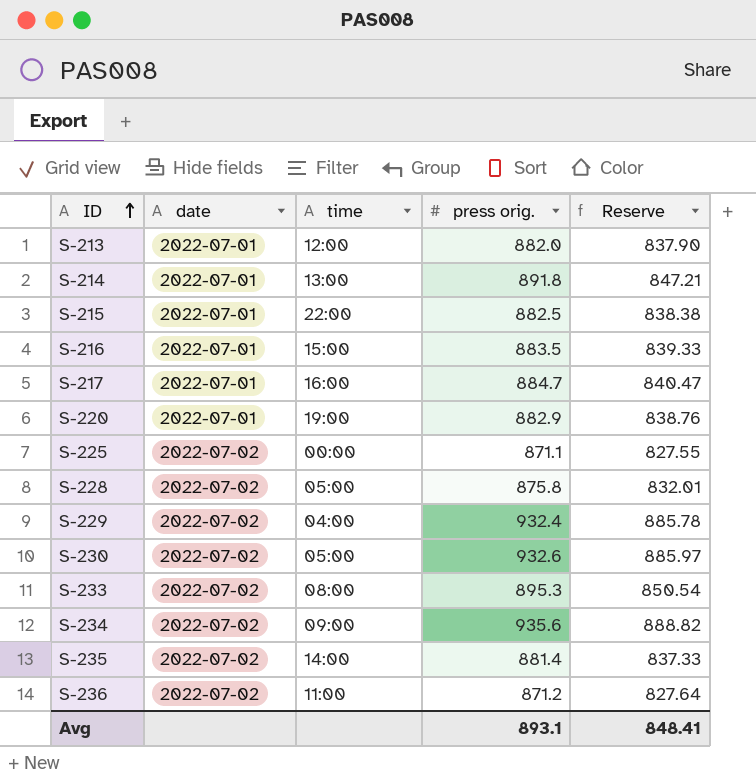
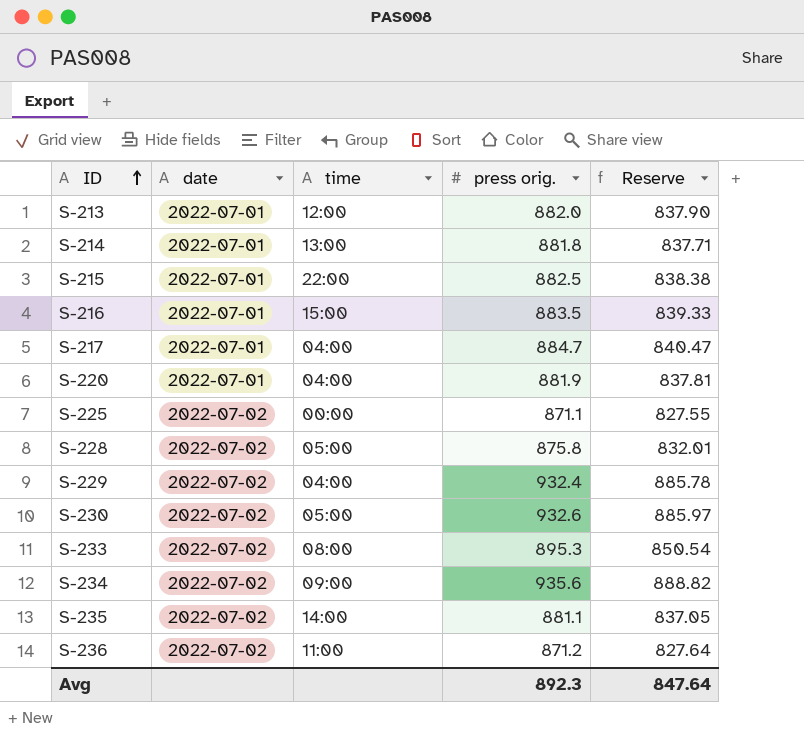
S-214 | press orig.: 891.8 -> 881.8
S-214 | Reserve: 847.21 -> 837.71
S-217 | time: 16:00 -> 04:00
S-220 | time: 19:00 -> 04:00
S-220 | press orig.: 882.9 -> 881.9
S-220 | Reserve: 838.76 -> 837.81
S-235 | press orig.: 881.4 -> 881.1
S-235 | Reserve: 837.33 -> 837.05
Avg | press orig.: 893.1 -> 892.3
Avg | Reserve: 848.41 -> 847.64

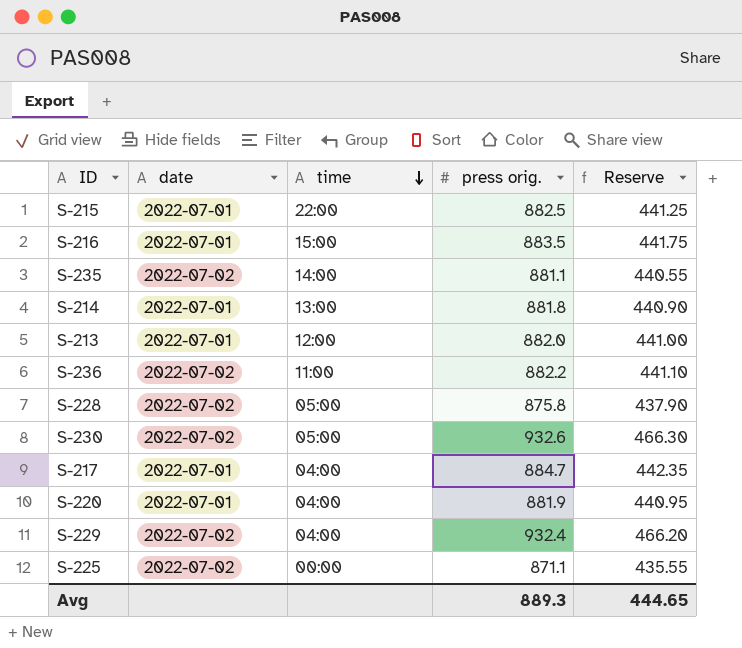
row order: ID ascending -> time descending
column Reserve | formula: [press orig.] * 0.95 -> [press orig.] * 0.5
row S-233: 2022-07-02 | 08:00 | 895.3 | 850.54 -> none
row S-234: 2022-07-02 | 09:00 | 935.6 | 888.82 -> none
S-236 | press orig.: 871.2 -> 882.2
Avg | press orig.: 892.3 -> 889.3
Avg | Reserve: 847.64 -> 444.65

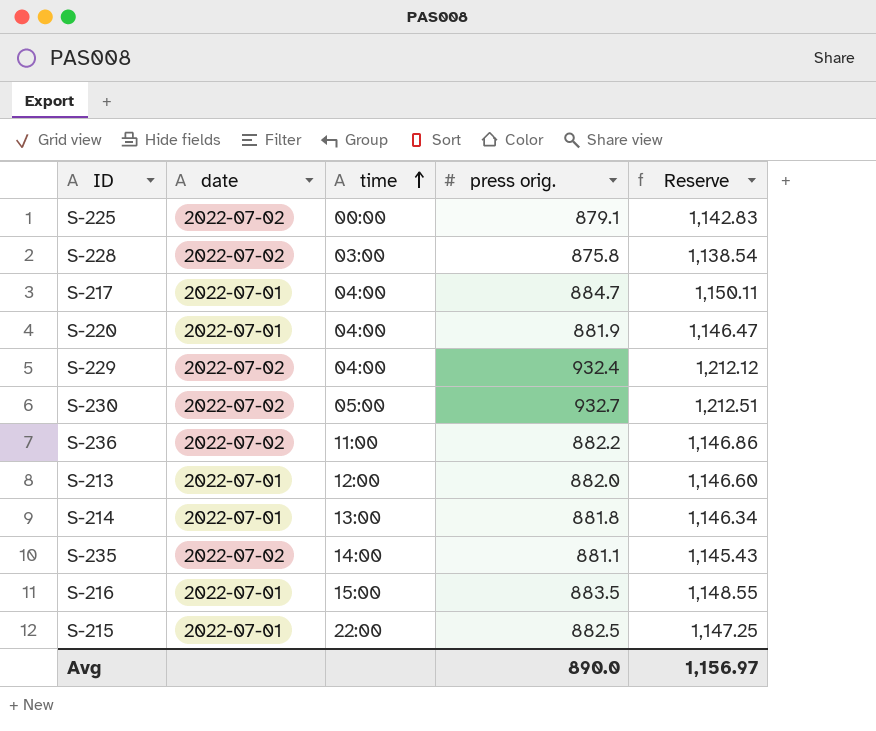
row order: time descending -> time ascending
column Reserve | formula: [press orig.] * 0.5 -> [press orig.] * 1.3
S-225 | press orig.: 871.1 -> 879.1
S-228 | time: 05:00 -> 03:00
S-230 | press orig.: 932.6 -> 932.7
Avg | press orig.: 889.3 -> 890.0
Avg | Reserve: 444.65 -> 1,156.97

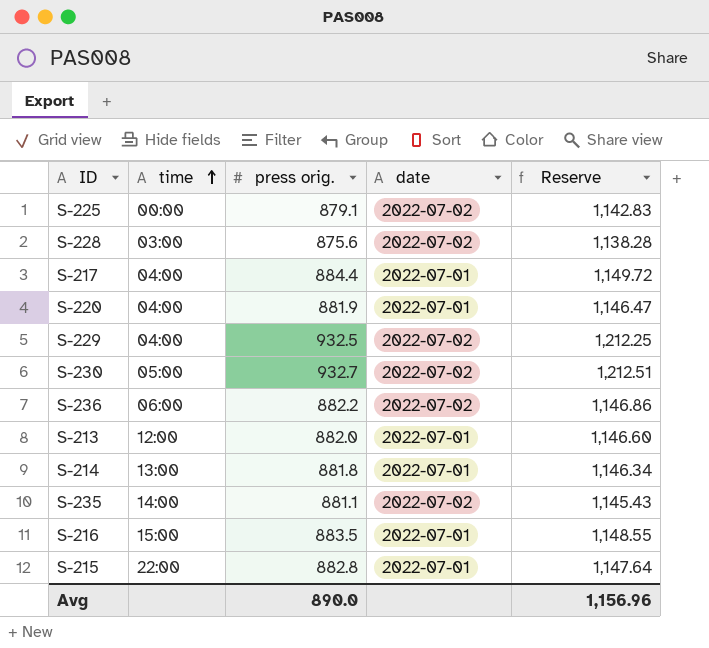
column date | position: 2 -> 4
S-228 | press orig.: 875.8 -> 875.6
S-228 | Reserve: 1,138.54 -> 1,138.28
S-217 | press orig.: 884.7 -> 884.4
S-217 | Reserve: 1,150.11 -> 1,149.72
S-229 | press orig.: 932.4 -> 932.5
S-229 | Reserve: 1,212.12 -> 1,212.25
S-236 | time: 11:00 -> 06:00
S-215 | press orig.: 882.5 -> 882.8
S-215 | Reserve: 1,147.25 -> 1,147.64
Avg | Reserve: 1,156.97 -> 1,156.96

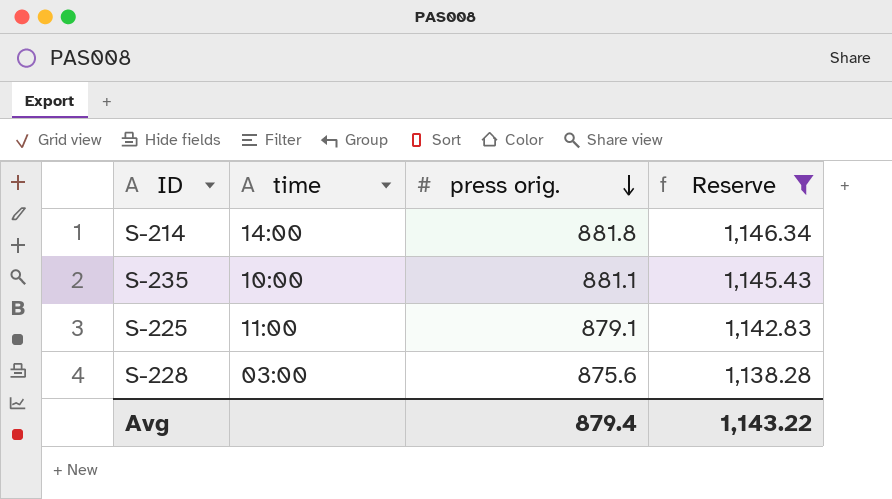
filter: none -> Reserve <= 1,146.34
row order: time ascending -> press orig. descending
column date | position: 4 -> none
S-214 | time: 13:00 -> 14:00
S-235 | time: 14:00 -> 10:00
S-225 | time: 00:00 -> 11:00
Avg | press orig.: 890.0 -> 879.4
Avg | Reserve: 1,156.96 -> 1,143.22

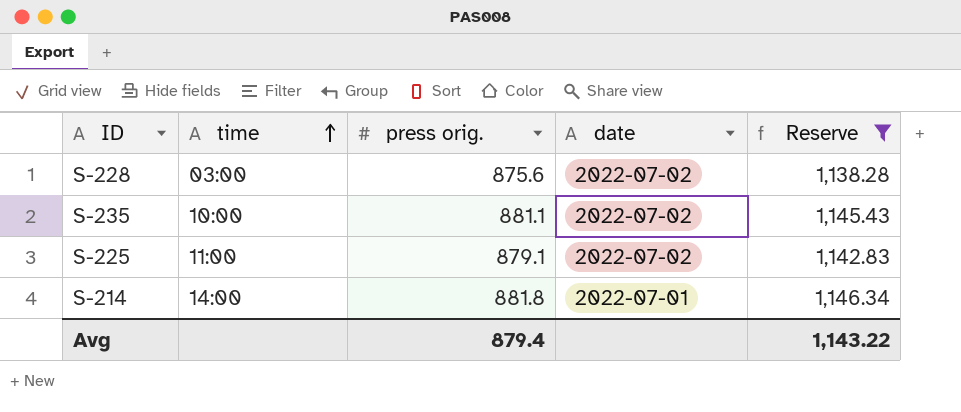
row order: press orig. descending -> time ascending
column date | position: none -> 4

